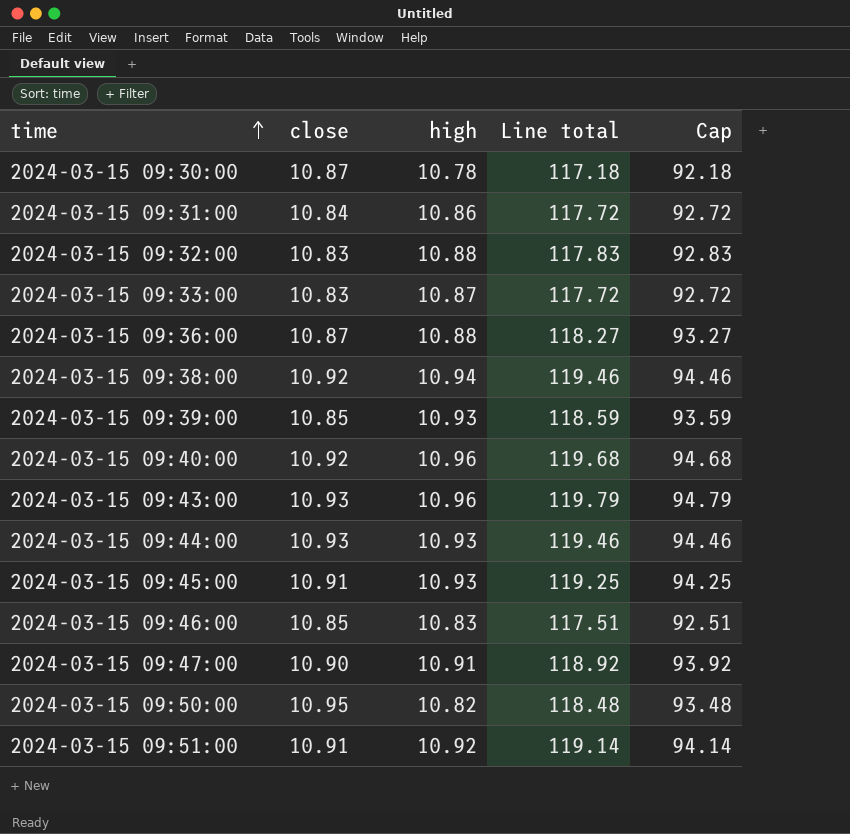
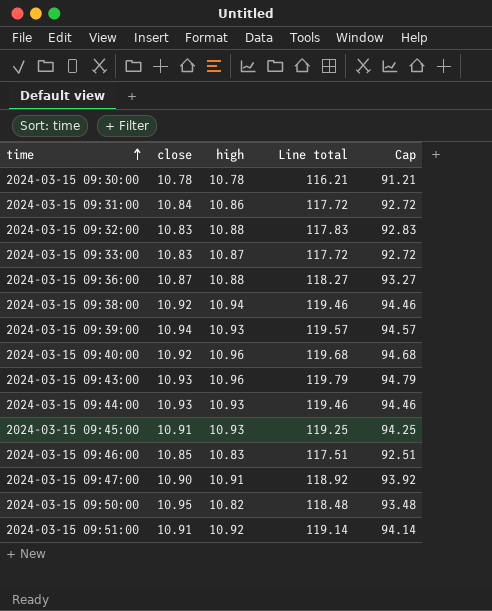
2024-03-15 09:30:00 | close: 10.87 -> 10.78
2024-03-15 09:30:00 | Line total: 117.18 -> 116.21
2024-03-15 09:30:00 | Cap: 92.18 -> 91.21
2024-03-15 09:39:00 | close: 10.85 -> 10.94
2024-03-15 09:39:00 | Line total: 118.59 -> 119.57
2024-03-15 09:39:00 | Cap: 93.59 -> 94.57

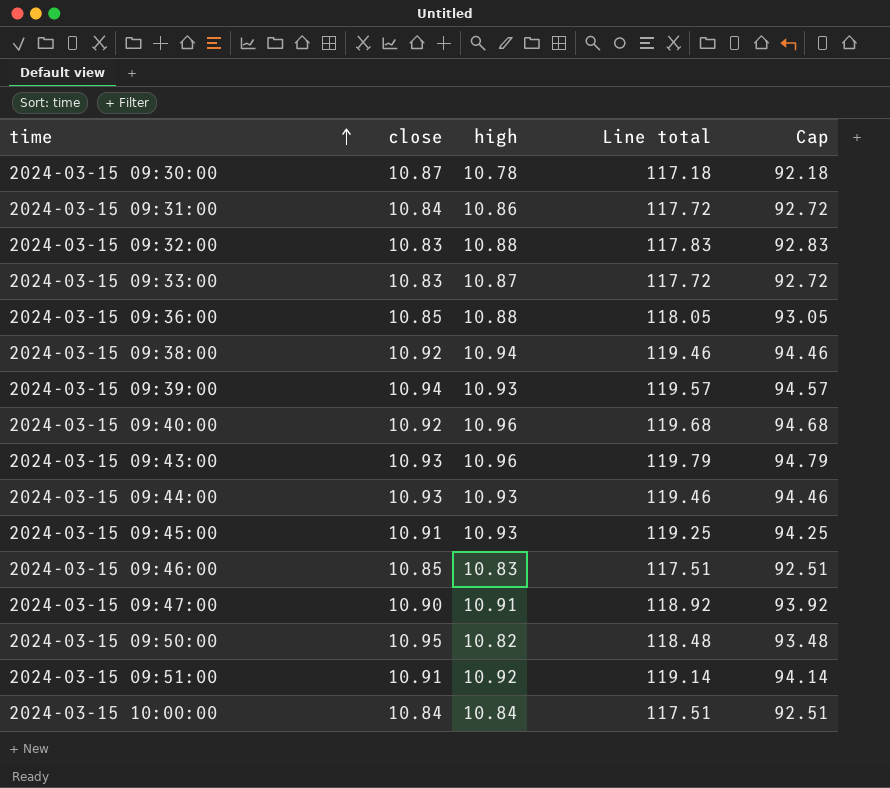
2024-03-15 09:30:00 | close: 10.78 -> 10.87
2024-03-15 09:30:00 | Line total: 116.21 -> 117.18
2024-03-15 09:30:00 | Cap: 91.21 -> 92.18
2024-03-15 09:36:00 | close: 10.87 -> 10.85
2024-03-15 09:36:00 | Line total: 118.27 -> 118.05
2024-03-15 09:36:00 | Cap: 93.27 -> 93.05
row 2024-03-15 10:00:00: none -> 10.84 | 10.84 | 117.51 | 92.51

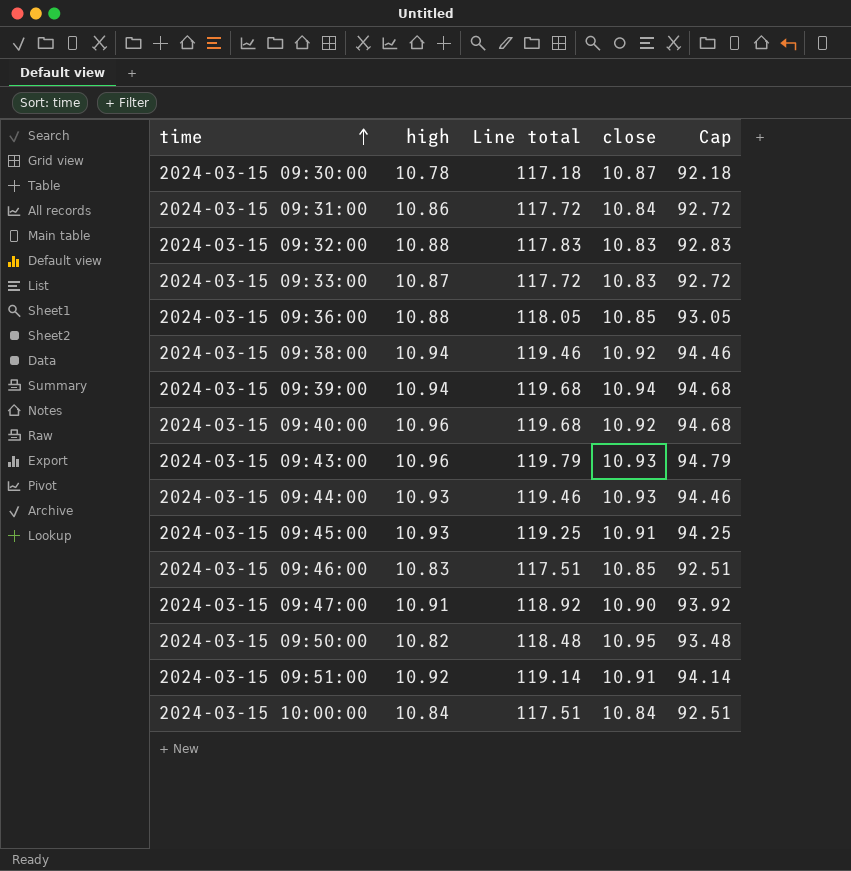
column close | position: 2 -> 4
2024-03-15 09:39:00 | high: 10.93 -> 10.94
2024-03-15 09:39:00 | Line total: 119.57 -> 119.68
2024-03-15 09:39:00 | Cap: 94.57 -> 94.68

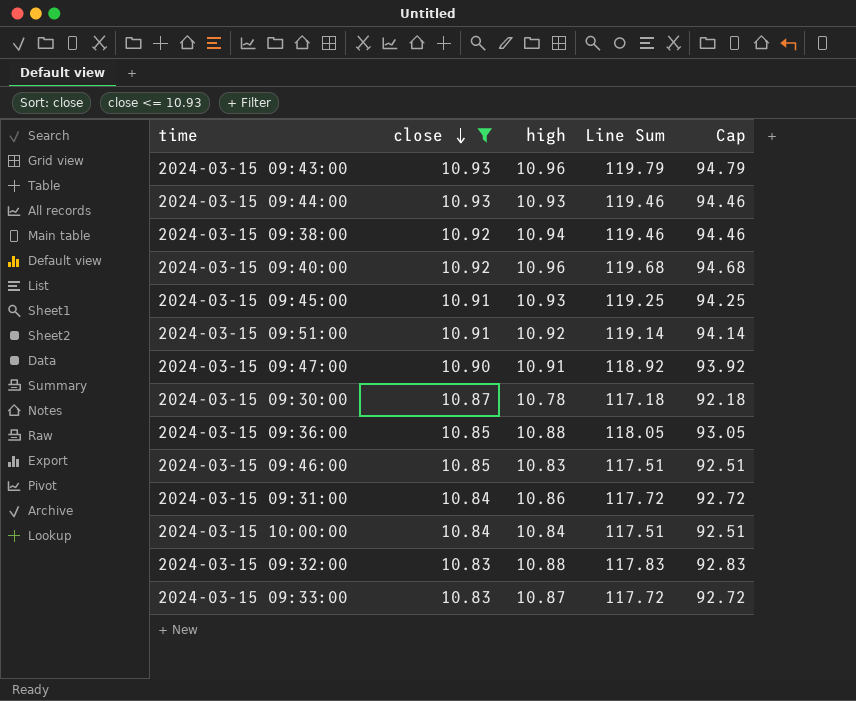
filter: none -> close <= 10.93
row order: time ascending -> close descending
column close | position: 4 -> 2
column name: Line total -> Line Sum

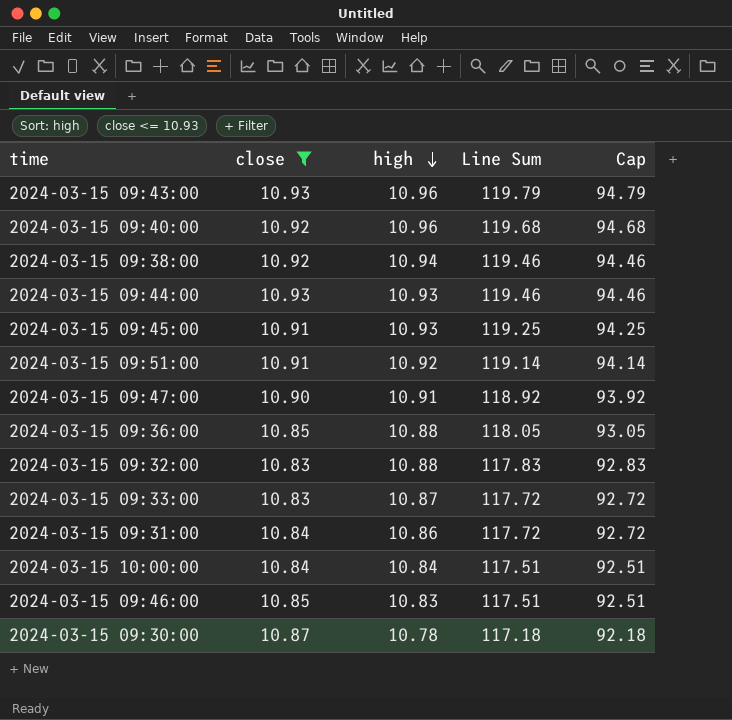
row order: close descending -> high descending

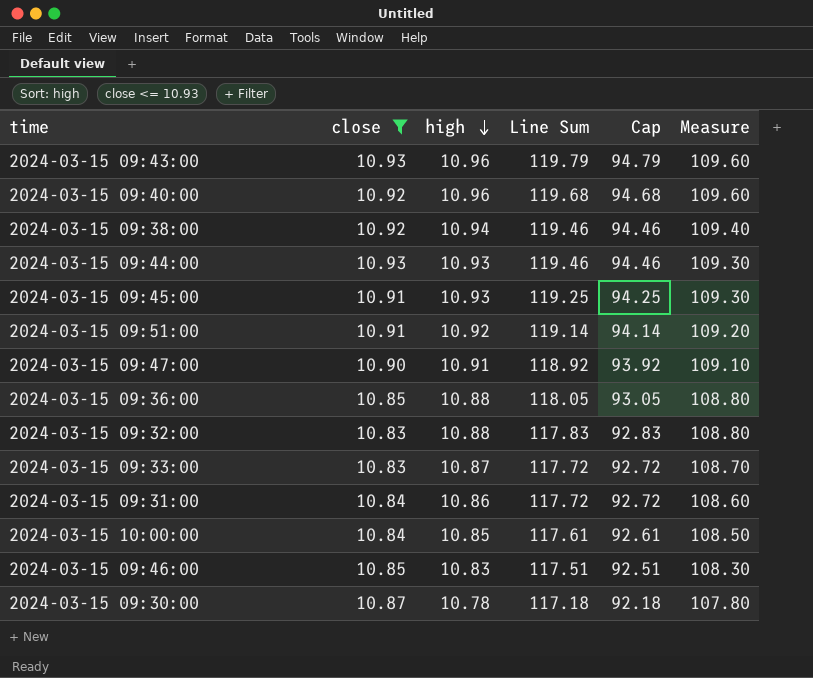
column Measure | formula: none -> [high] * 10
2024-03-15 10:00:00 | high: 10.84 -> 10.85
2024-03-15 10:00:00 | Line Sum: 117.51 -> 117.61
2024-03-15 10:00:00 | Cap: 92.51 -> 92.61

